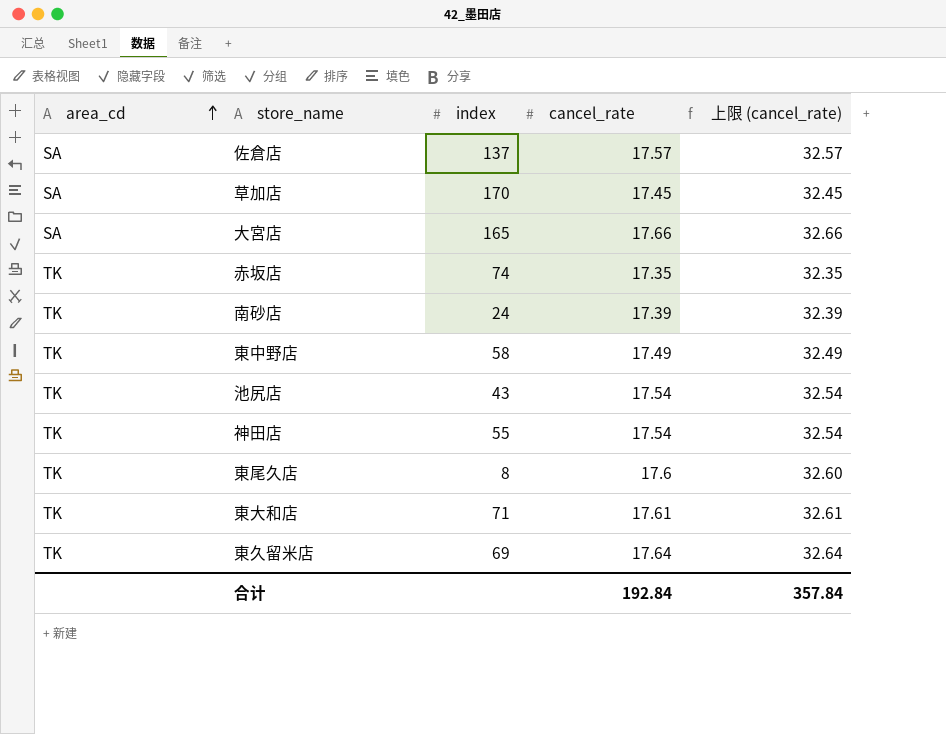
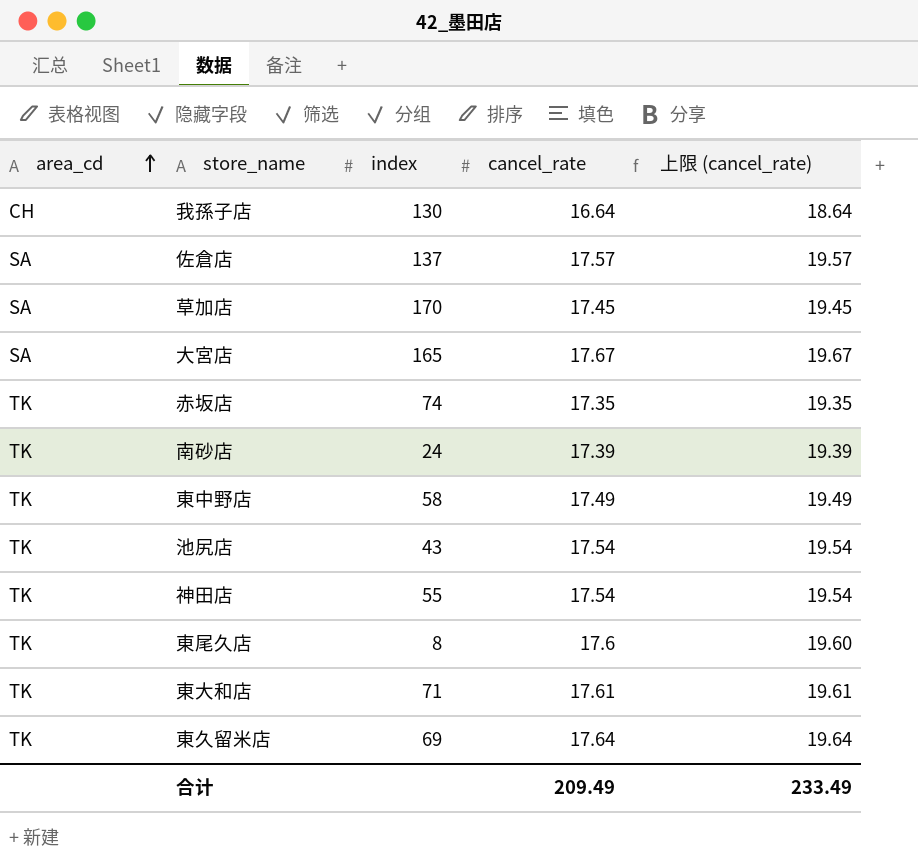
column 上限 (cancel_rate) | formula: [cancel_rate] + 15 -> [cancel_rate] + 2
row 我孫子店: none -> CH | 130 | 16.64 | 18.64
大宮店 | cancel_rate: 17.66 -> 17.67
合计 | cancel_rate: 192.84 -> 209.49
合计 | 上限 (cancel_rate): 357.84 -> 233.49

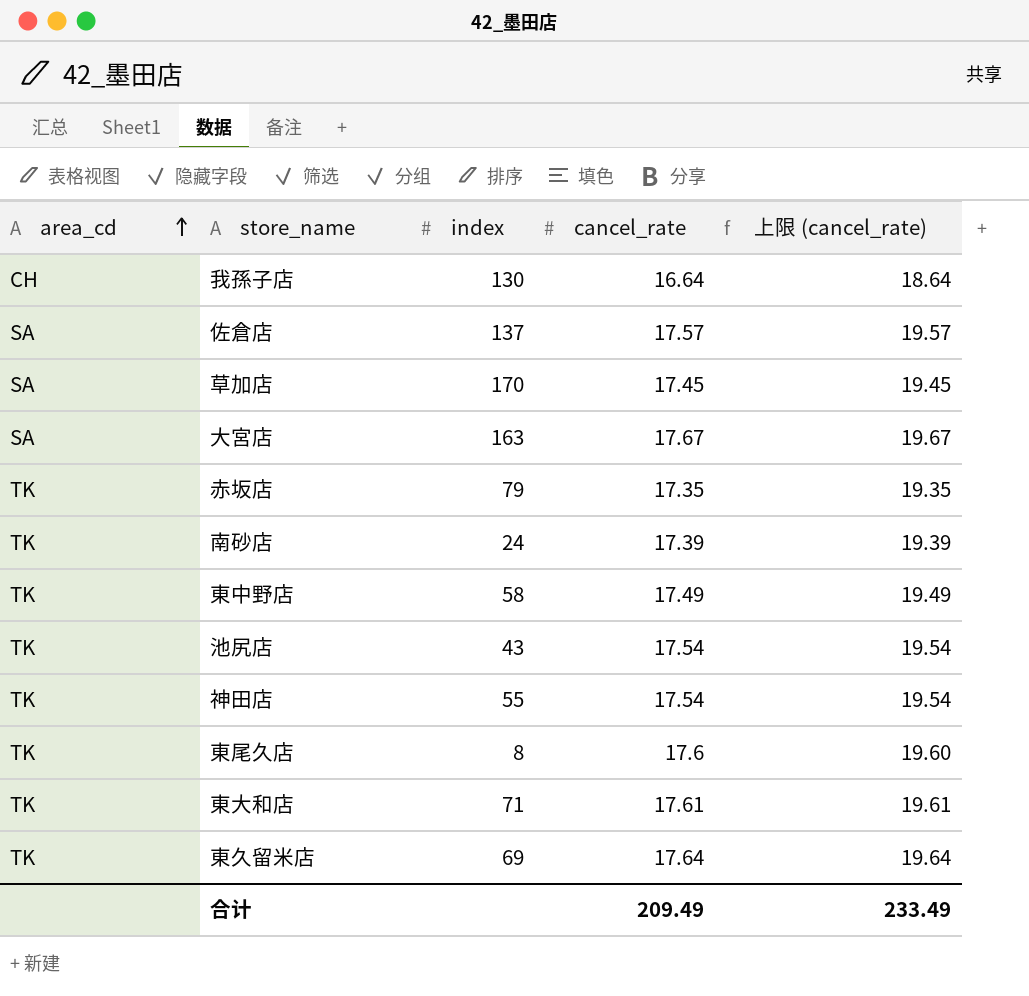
大宮店 | index: 165 -> 163
赤坂店 | index: 74 -> 79

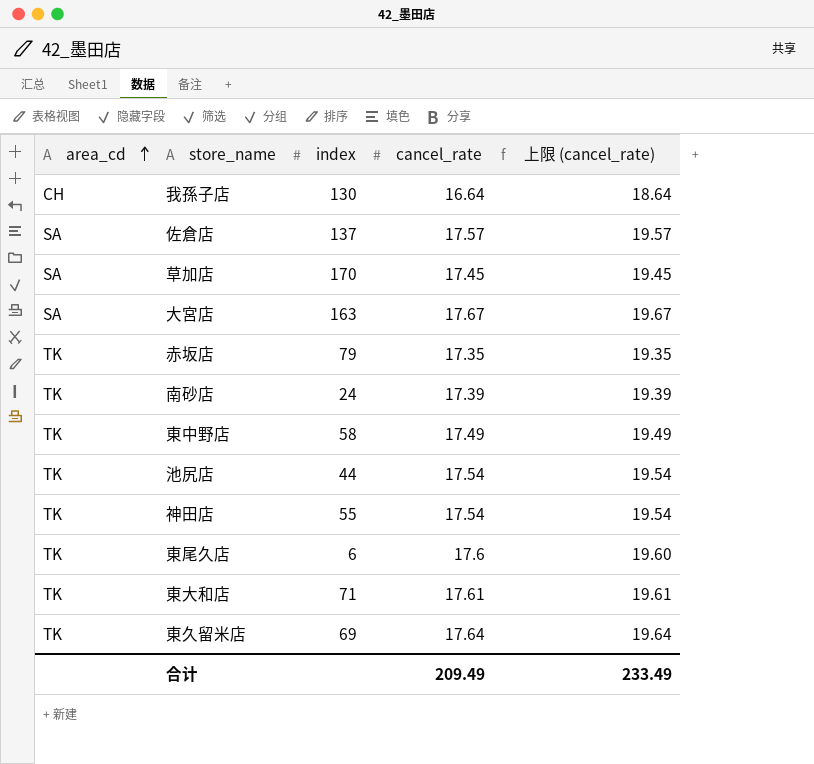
池尻店 | index: 43 -> 44
東尾久店 | index: 8 -> 6

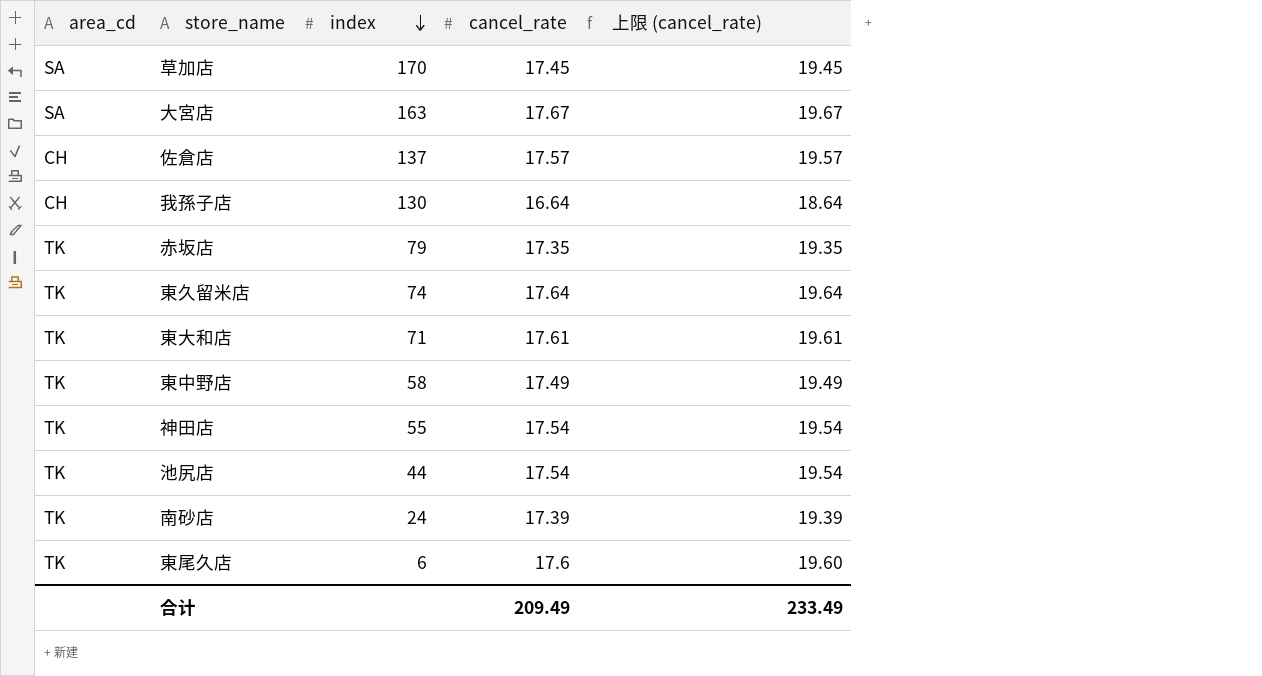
row order: area_cd ascending -> index descending
佐倉店 | area_cd: SA -> CH
東久留米店 | index: 69 -> 74

